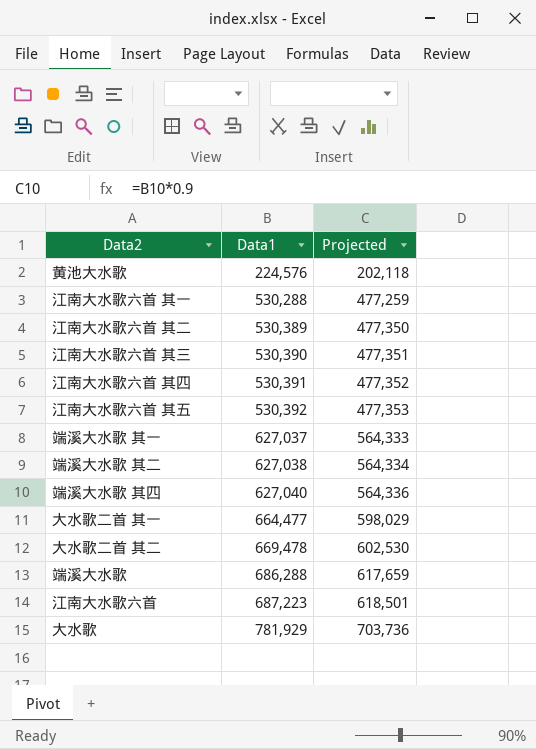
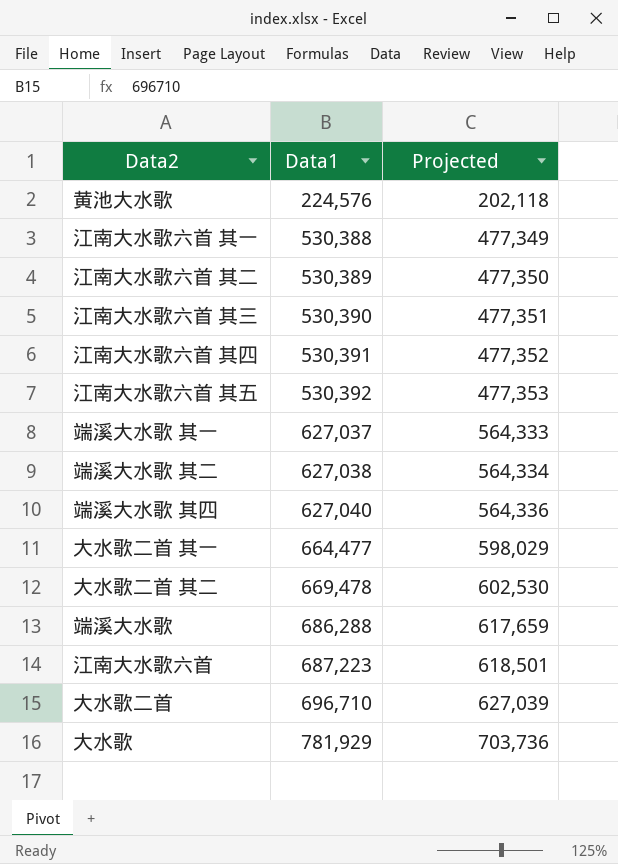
江南大水歌六首 其一 | Data1: 530,288 -> 530,388
江南大水歌六首 其一 | Projected: 477,259 -> 477,349
row 大水歌二首: none -> 696,710 | 627,039

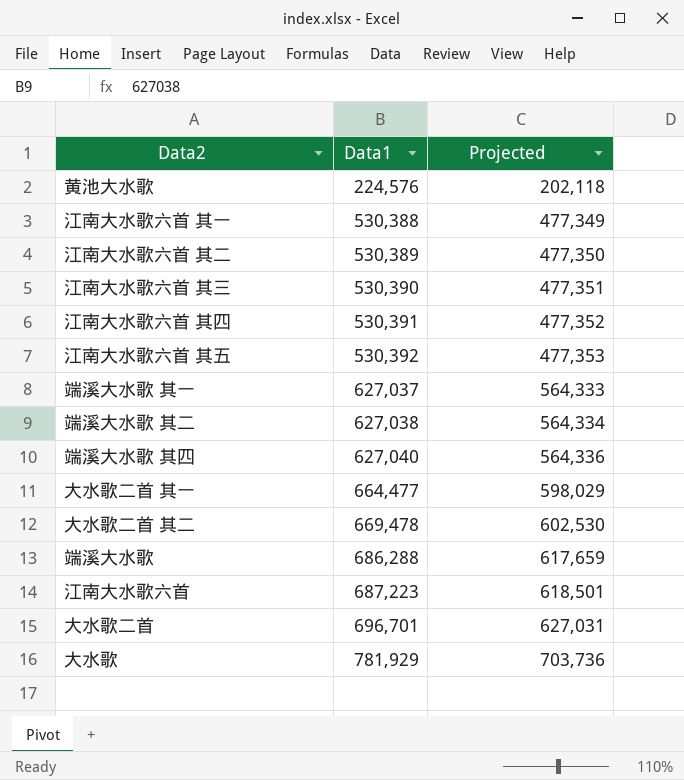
大水歌二首 | Data1: 696,710 -> 696,701
大水歌二首 | Projected: 627,039 -> 627,031

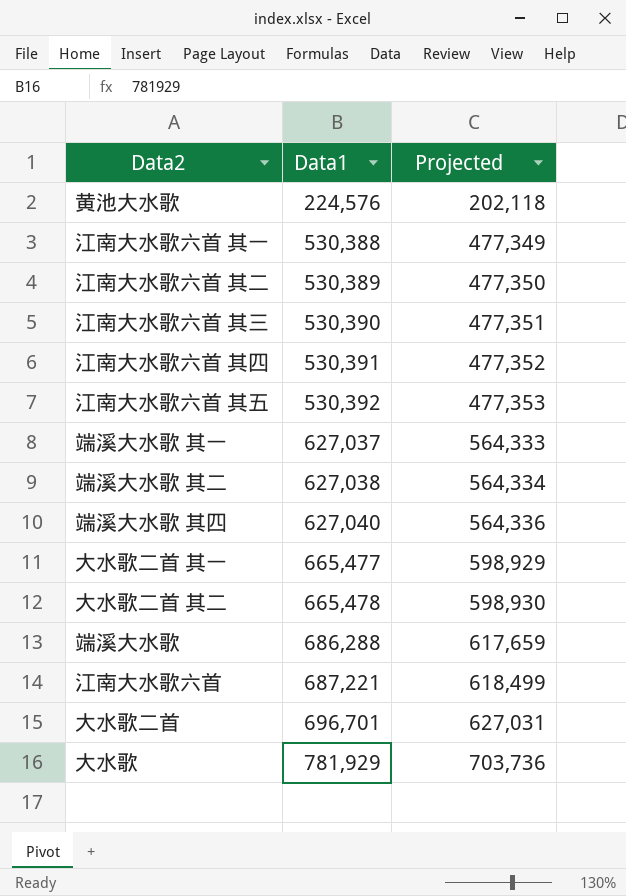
大水歌二首 其一 | Data1: 664,477 -> 665,477
大水歌二首 其一 | Projected: 598,029 -> 598,929
大水歌二首 其二 | Data1: 669,478 -> 665,478
大水歌二首 其二 | Projected: 602,530 -> 598,930
江南大水歌六首 | Data1: 687,223 -> 687,221
江南大水歌六首 | Projected: 618,501 -> 618,499

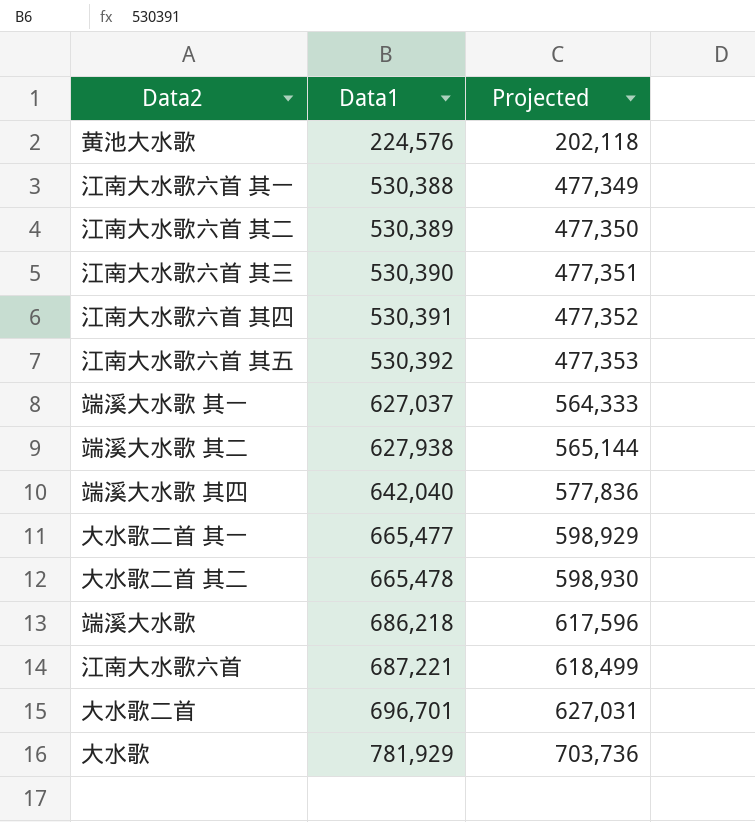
端溪大水歌 其二 | Data1: 627,038 -> 627,938
端溪大水歌 其二 | Projected: 564,334 -> 565,144
端溪大水歌 其四 | Data1: 627,040 -> 642,040
端溪大水歌 其四 | Projected: 564,336 -> 577,836
端溪大水歌 | Data1: 686,288 -> 686,218
端溪大水歌 | Projected: 617,659 -> 617,596

